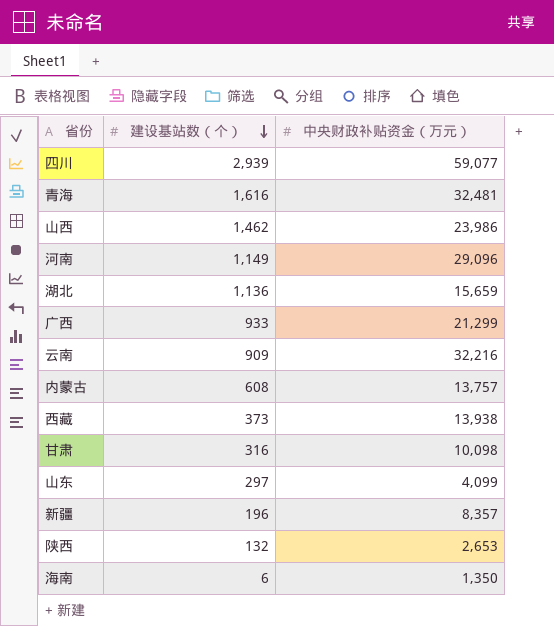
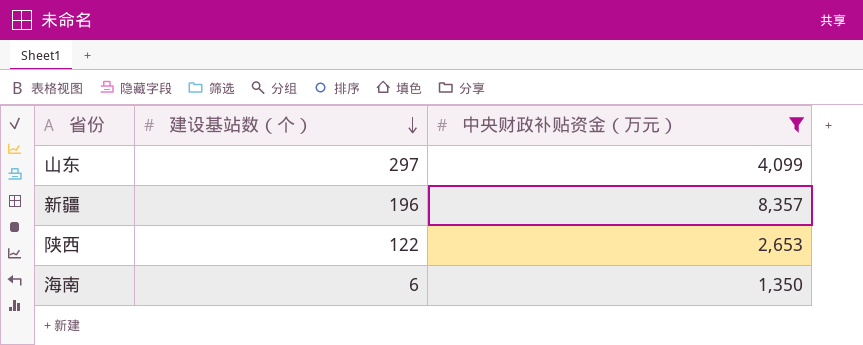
filter: none -> 中央财政补贴资金（万元） <= 8,357
陕西 | 建设基站数（个）: 132 -> 122

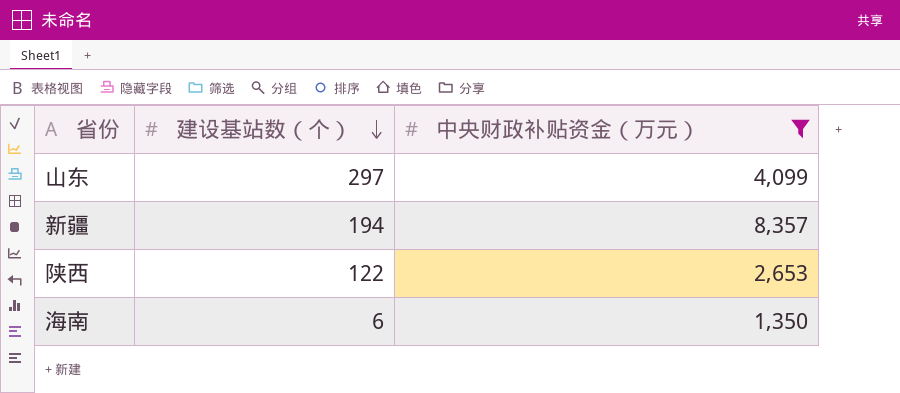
新疆 | 建设基站数（个）: 196 -> 194

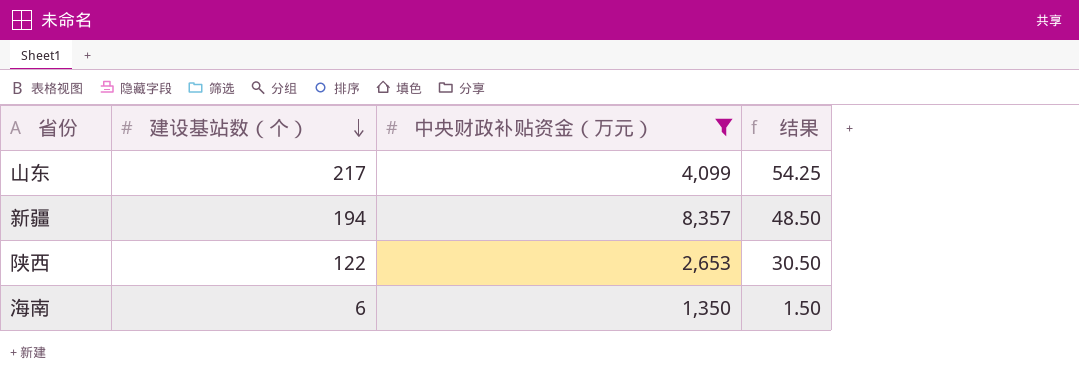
column 结果 | formula: none -> [建设基站数（个）] * 0.25
山东 | 建设基站数（个）: 297 -> 217

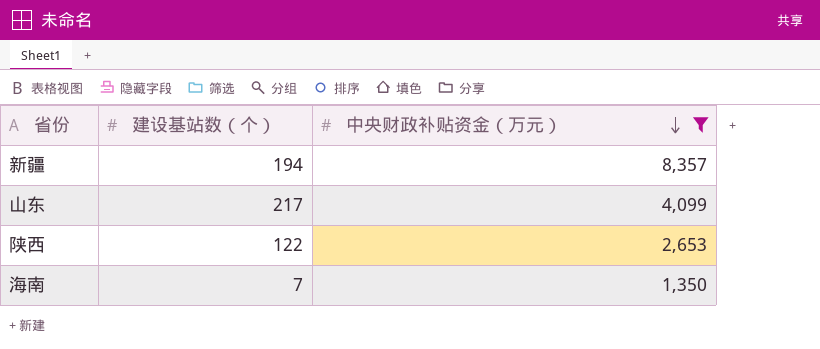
row order: 建设基站数（个） descending -> 中央财政补贴资金（万元） descending
column 结果 | formula: [建设基站数（个）] * 0.25 -> none
海南 | 建设基站数（个）: 6 -> 7

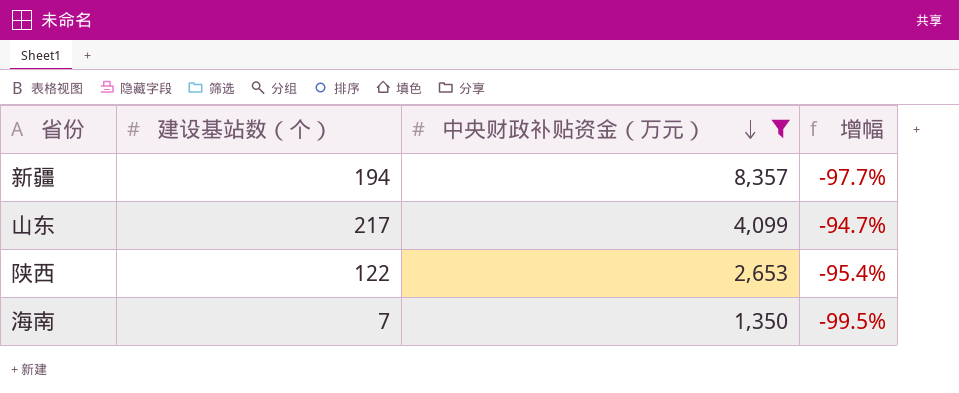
column 增幅 | formula: none -> ([建设基站数（个）] - [中央财政补贴资金（万元）]) / [中央财政补贴资金（万元）]

